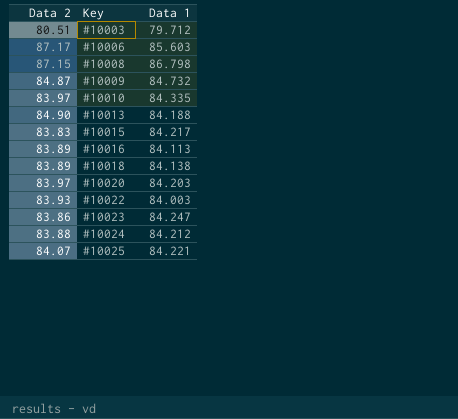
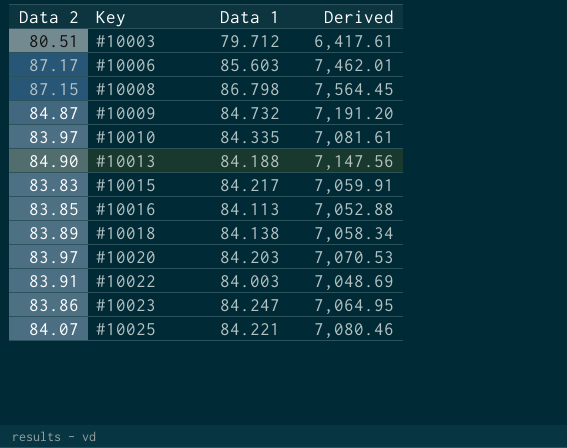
column Derived | formula: none -> [Data 2] * [Data 1]
row #10024: 83.88 | 84.212 -> none
#10016 | Data 2: 83.89 -> 83.85
#10022 | Data 2: 83.93 -> 83.91

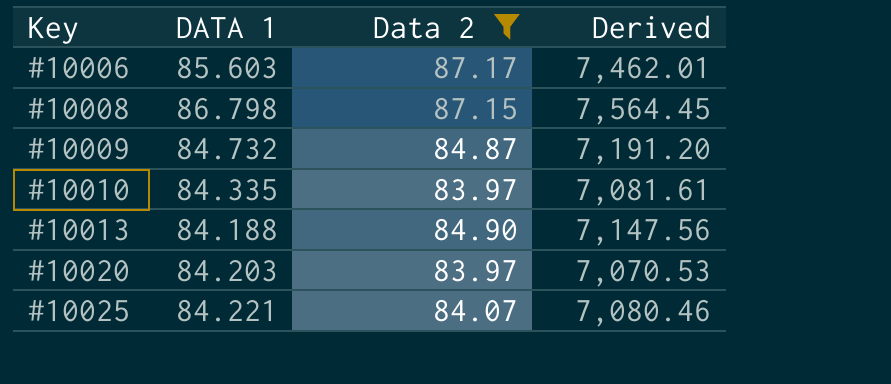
filter: none -> Data 2 >= 83.97
column name: Data 1 -> DATA 1
column Data 2 | position: 1 -> 3

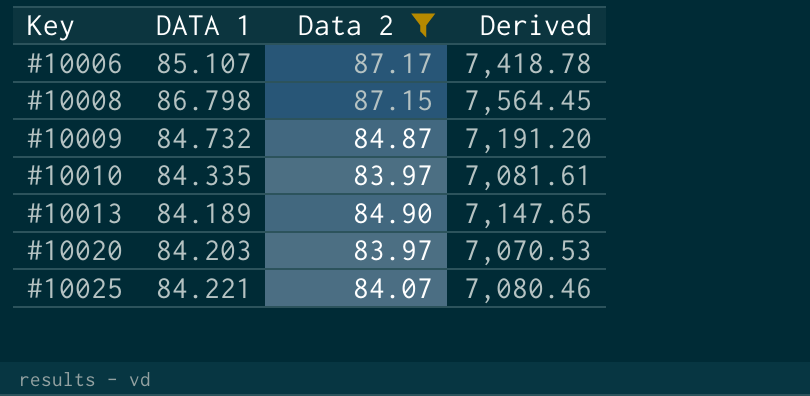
#10006 | DATA 1: 85.603 -> 85.107
#10006 | Derived: 7,462.01 -> 7,418.78
#10013 | DATA 1: 84.188 -> 84.189
#10013 | Derived: 7,147.56 -> 7,147.65

